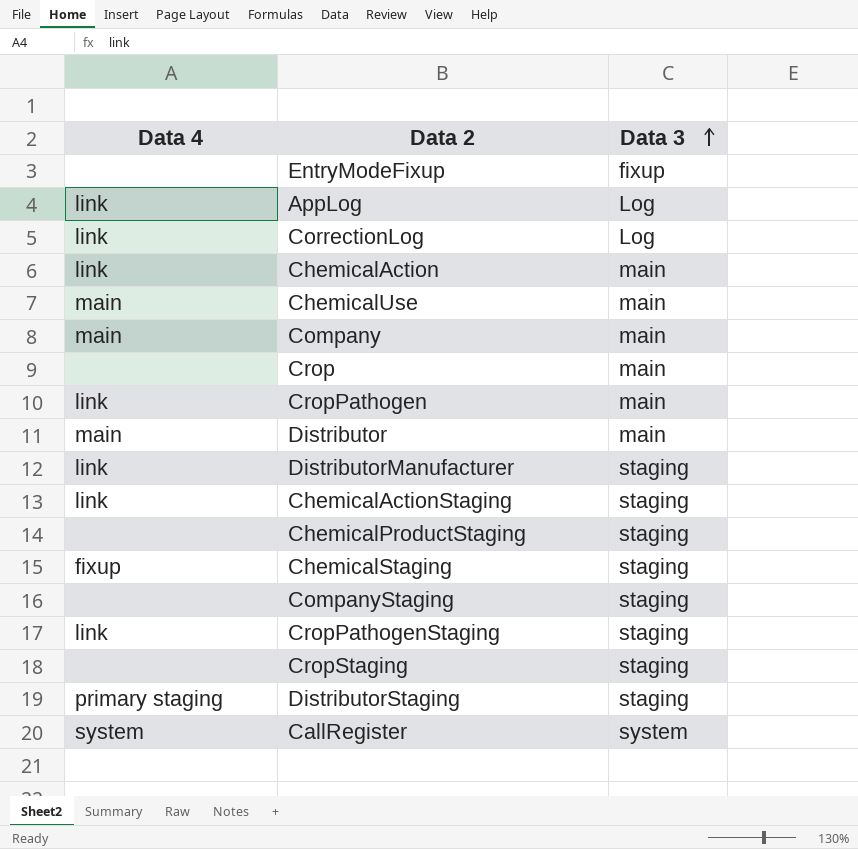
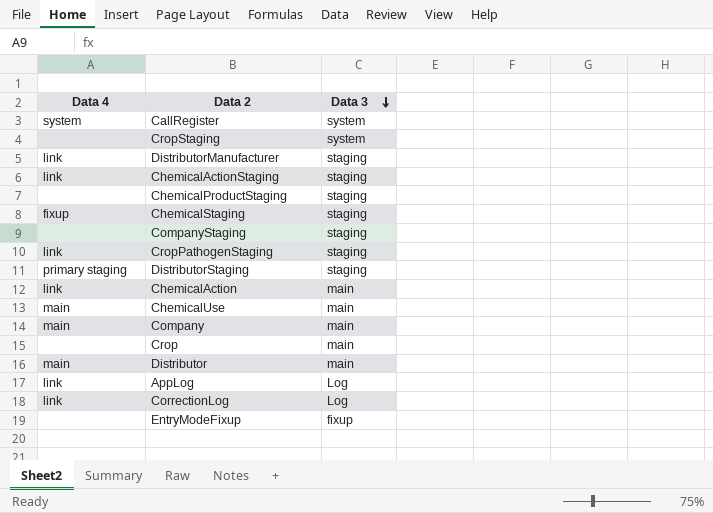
row order: Data 3 ascending -> Data 3 descending
row CropPathogen: link | main -> none
CropStaging | Data 3: staging -> system

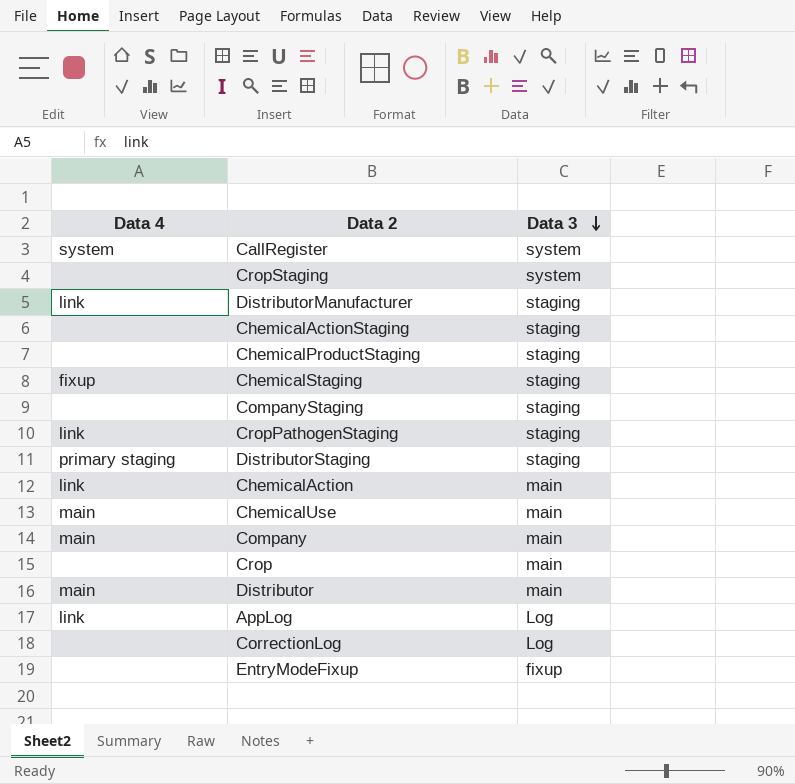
ChemicalActionStaging | Data 4: link -> none
CorrectionLog | Data 4: link -> none

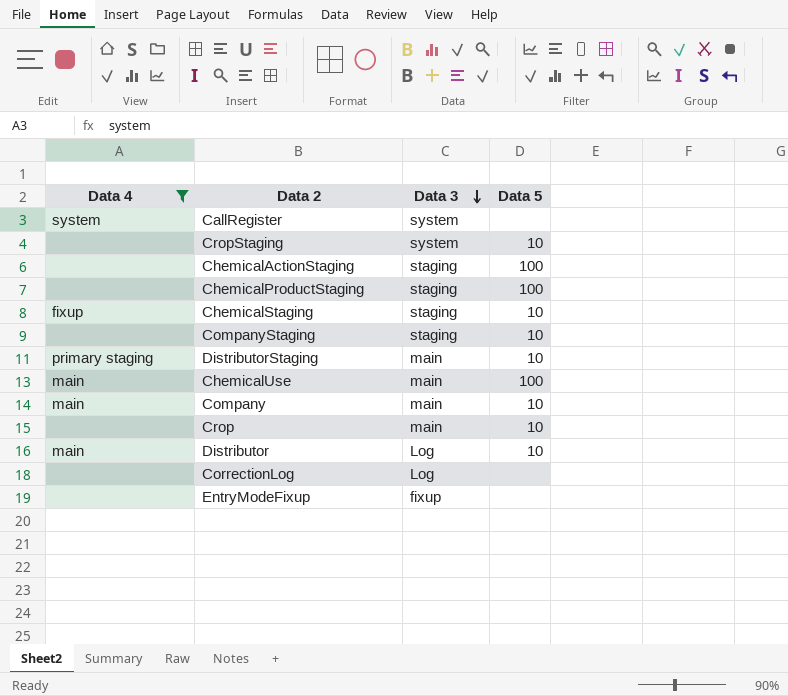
filter: none -> Data 4 != link
column Data 5 | position: none -> 4
DistributorStaging | Data 3: staging -> main
Distributor | Data 3: main -> Log

